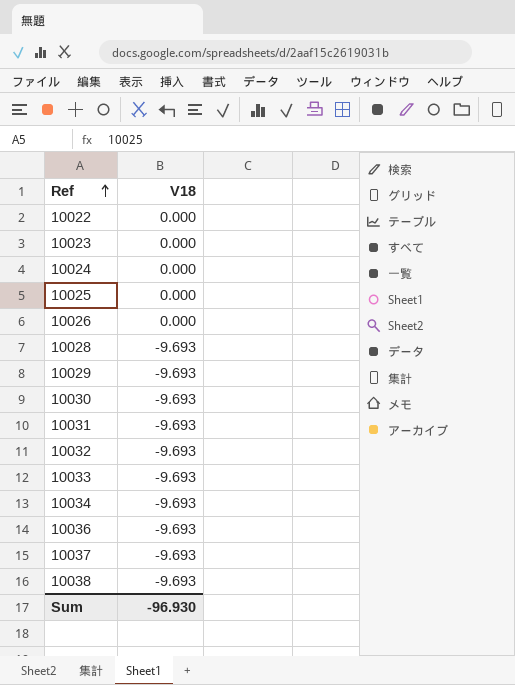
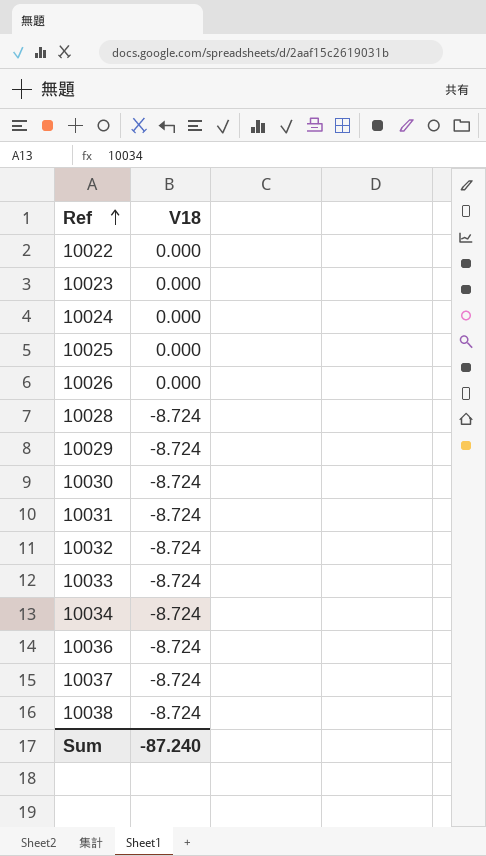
10028 | V18: -9.693 -> -8.724
10029 | V18: -9.693 -> -8.724
10030 | V18: -9.693 -> -8.724
10031 | V18: -9.693 -> -8.724
10032 | V18: -9.693 -> -8.724
10033 | V18: -9.693 -> -8.724
10034 | V18: -9.693 -> -8.724
10036 | V18: -9.693 -> -8.724
10037 | V18: -9.693 -> -8.724
10038 | V18: -9.693 -> -8.724
Sum | V18: -96.930 -> -87.240

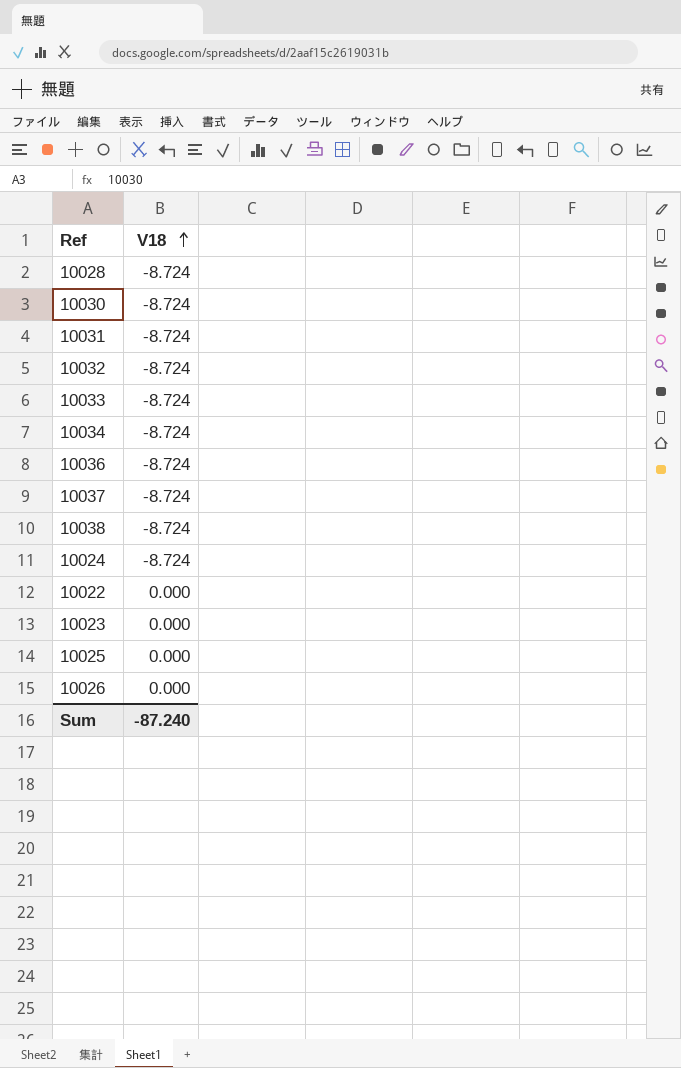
row order: Ref ascending -> V18 ascending
row 10029: -8.724 -> none
10024 | V18: 0.000 -> -8.724

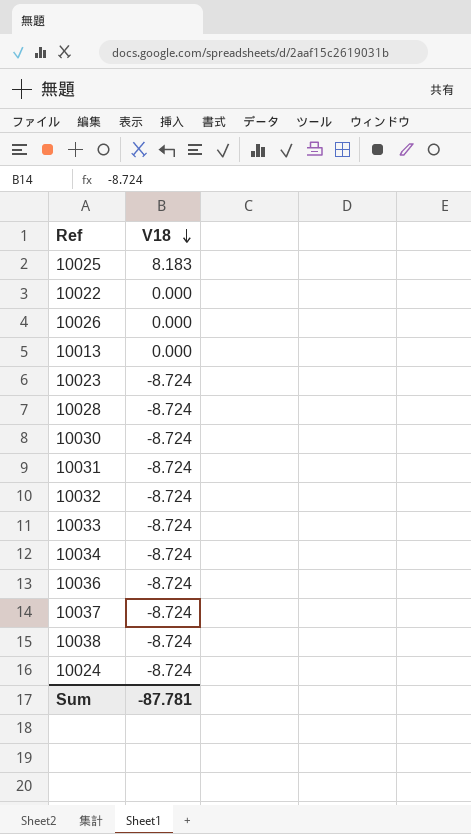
row order: V18 ascending -> V18 descending
10025 | V18: 0.000 -> 8.183
row 10013: none -> 0.000
10023 | V18: 0.000 -> -8.724
Sum | V18: -87.240 -> -87.781

